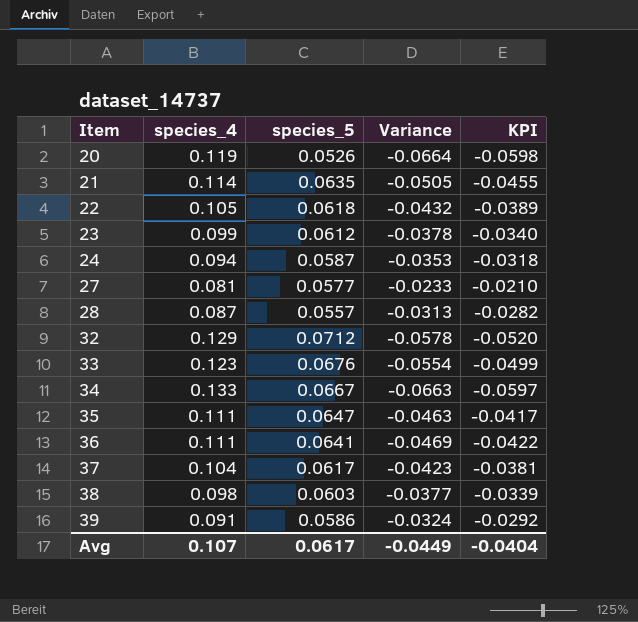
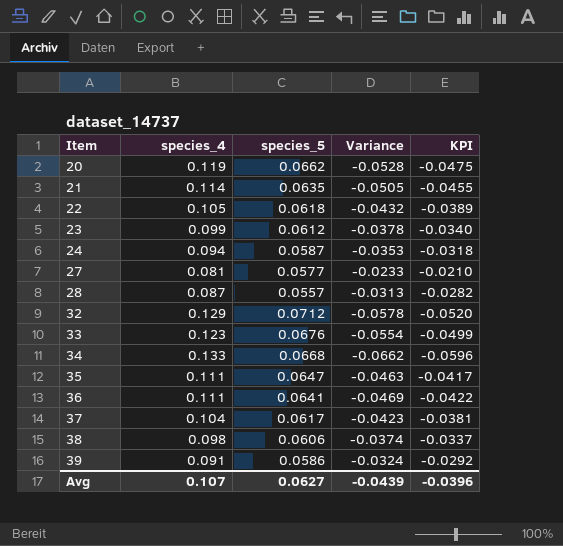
20 | species_5: 0.0526 -> 0.0662
20 | Variance: -0.0664 -> -0.0528
20 | KPI: -0.0598 -> -0.0475
34 | species_5: 0.0667 -> 0.0668
34 | Variance: -0.0663 -> -0.0662
34 | KPI: -0.0597 -> -0.0596
38 | species_5: 0.0603 -> 0.0606
38 | Variance: -0.0377 -> -0.0374
38 | KPI: -0.0339 -> -0.0337
Avg | species_5: 0.0617 -> 0.0627
Avg | Variance: -0.0449 -> -0.0439
Avg | KPI: -0.0404 -> -0.0396

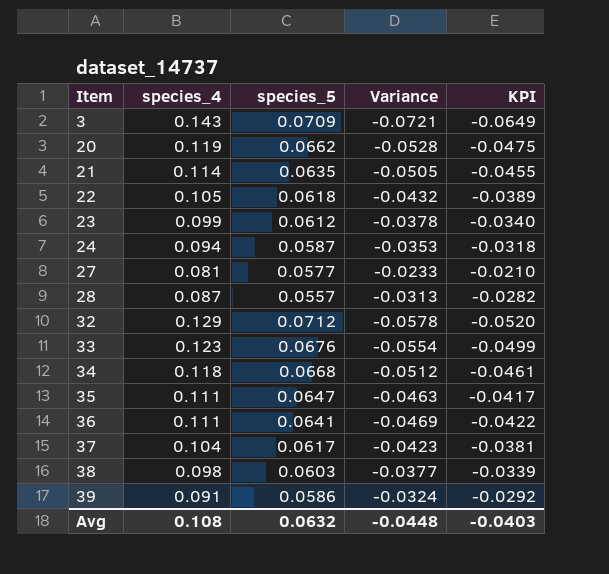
row 3: none -> 0.143 | 0.0709 | -0.0721 | -0.0649
34 | species_4: 0.133 -> 0.118
34 | Variance: -0.0662 -> -0.0512
34 | KPI: -0.0596 -> -0.0461
38 | species_5: 0.0606 -> 0.0603
38 | Variance: -0.0374 -> -0.0377
38 | KPI: -0.0337 -> -0.0339
Avg | species_4: 0.107 -> 0.108
Avg | species_5: 0.0627 -> 0.0632
Avg | Variance: -0.0439 -> -0.0448
Avg | KPI: -0.0396 -> -0.0403

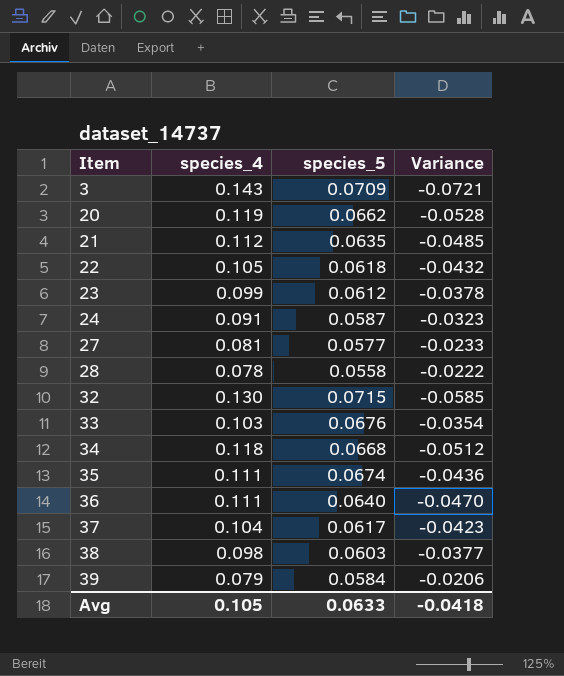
column KPI | formula: [Variance] * 0.9 -> none
21 | species_4: 0.114 -> 0.112
21 | Variance: -0.0505 -> -0.0485
24 | species_4: 0.094 -> 0.091
24 | Variance: -0.0353 -> -0.0323
28 | species_4: 0.087 -> 0.078
28 | species_5: 0.0557 -> 0.0558
28 | Variance: -0.0313 -> -0.0222
32 | species_4: 0.129 -> 0.130
32 | species_5: 0.0712 -> 0.0715
32 | Variance: -0.0578 -> -0.0585
33 | species_4: 0.123 -> 0.103
33 | Variance: -0.0554 -> -0.0354
35 | species_5: 0.0647 -> 0.0674
35 | Variance: -0.0463 -> -0.0436
36 | species_5: 0.0641 -> 0.0640
36 | Variance: -0.0469 -> -0.0470
39 | species_4: 0.091 -> 0.079
39 | species_5: 0.0586 -> 0.0584
39 | Variance: -0.0324 -> -0.0206
Avg | species_4: 0.108 -> 0.105
Avg | species_5: 0.0632 -> 0.0633
Avg | Variance: -0.0448 -> -0.0418

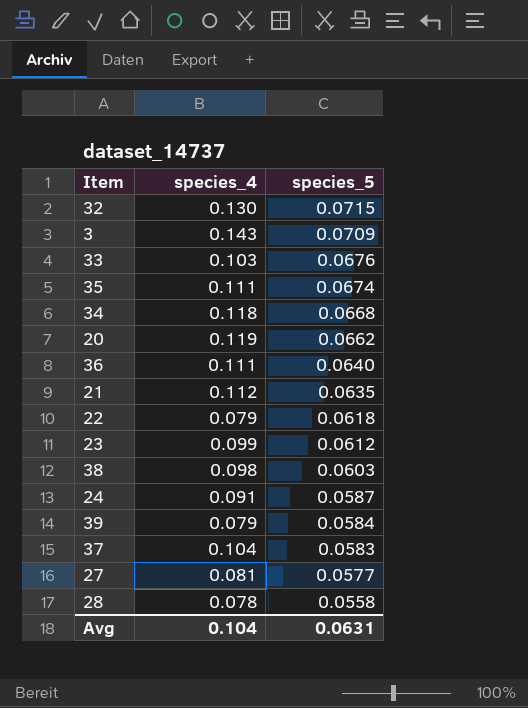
row order: Item ascending -> species_5 descending
column Variance | formula: [species_5] - [species_4] -> none
22 | species_4: 0.105 -> 0.079
37 | species_5: 0.0617 -> 0.0583
Avg | species_4: 0.105 -> 0.104
Avg | species_5: 0.0633 -> 0.0631

